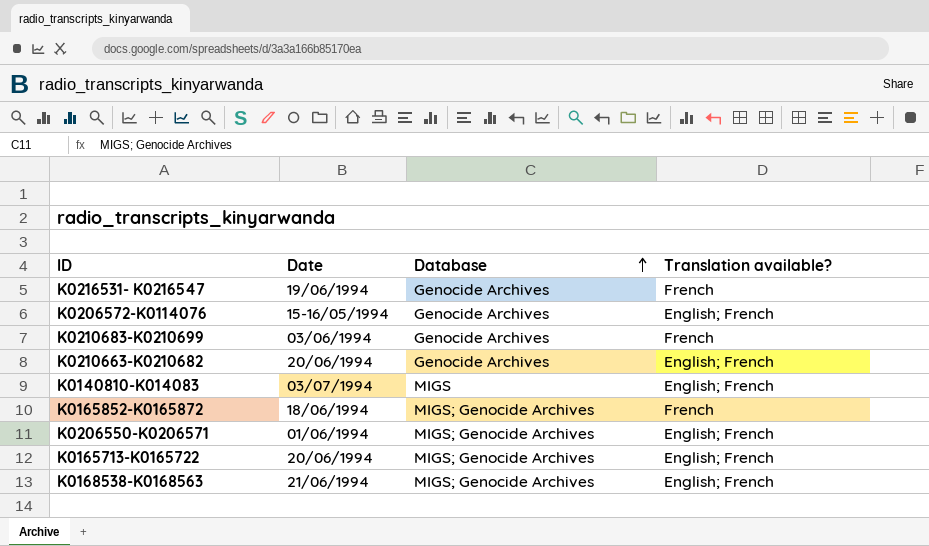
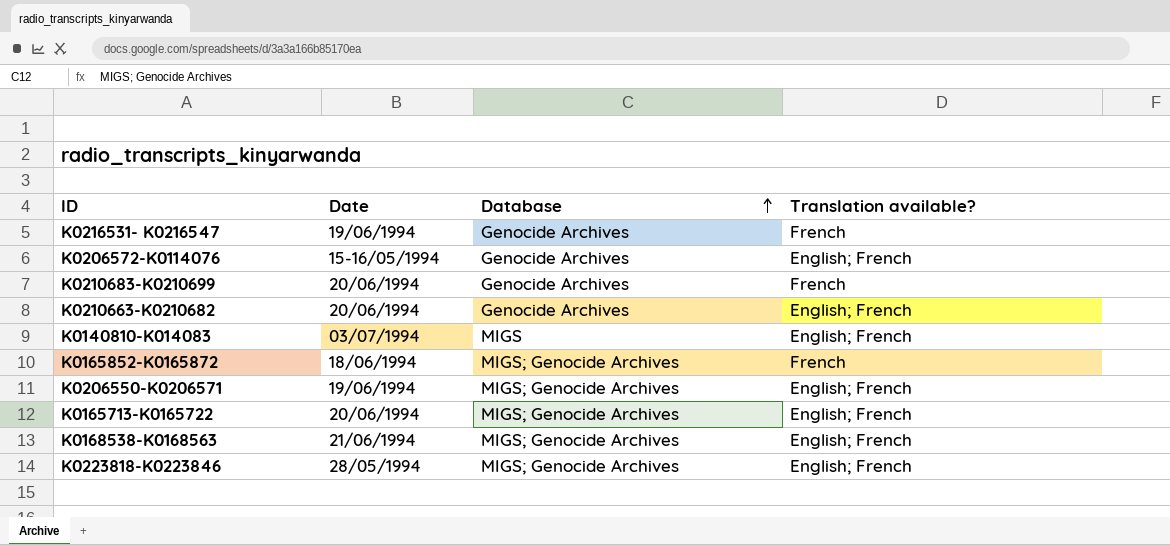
K0210683-K0210699 | Date: 03/06/1994 -> 20/06/1994
K0206550-K0206571 | Date: 01/06/1994 -> 19/06/1994
row K0223818-K0223846: none -> 28/05/1994 | MIGS; Genocide Archives | English; French

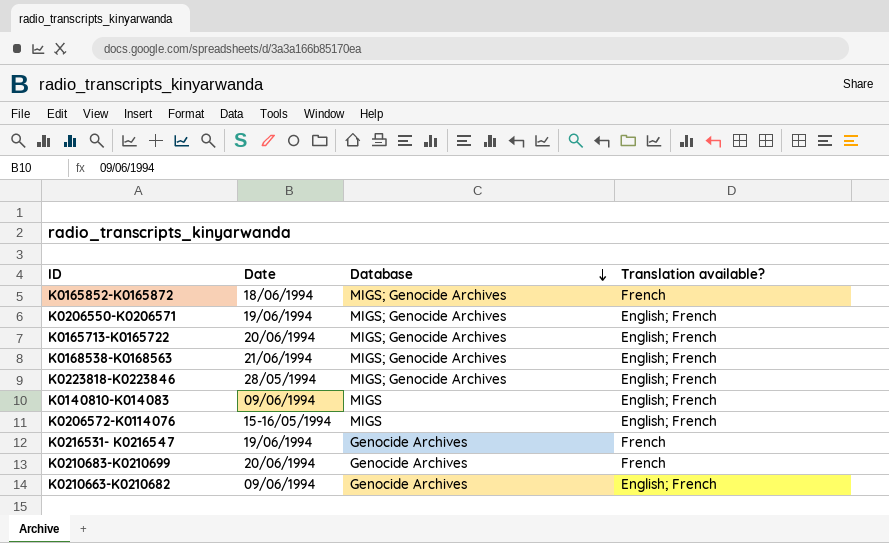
row order: Database ascending -> Database descending
K0140810-K014083 | Date: 03/07/1994 -> 09/06/1994
K0206572-K0114076 | Database: Genocide Archives -> MIGS
K0210663-K0210682 | Date: 20/06/1994 -> 09/06/1994

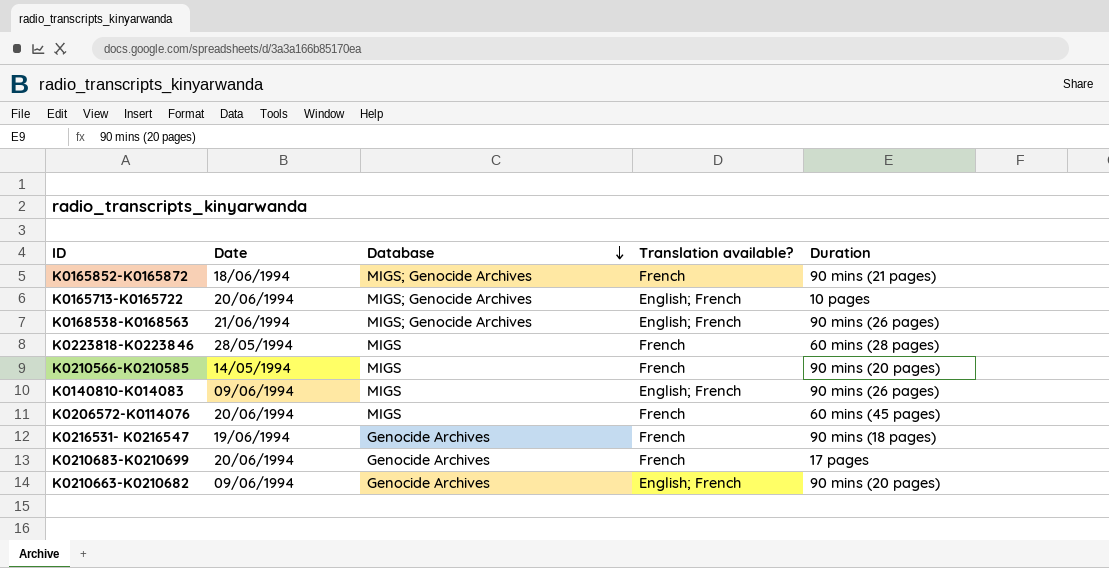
column Duration | position: none -> 5
row K0206550-K0206571: 19/06/1994 | MIGS; Genocide Archives | English; French -> none
K0223818-K0223846 | Database: MIGS; Genocide Archives -> MIGS
K0223818-K0223846 | Translation available?: English; French -> French
row K0210566-K0210585: none -> 14/05/1994 | MIGS | French | 90 mins (20 pages)
K0206572-K0114076 | Date: 15-16/05/1994 -> 20/06/1994
K0206572-K0114076 | Translation available?: English; French -> French

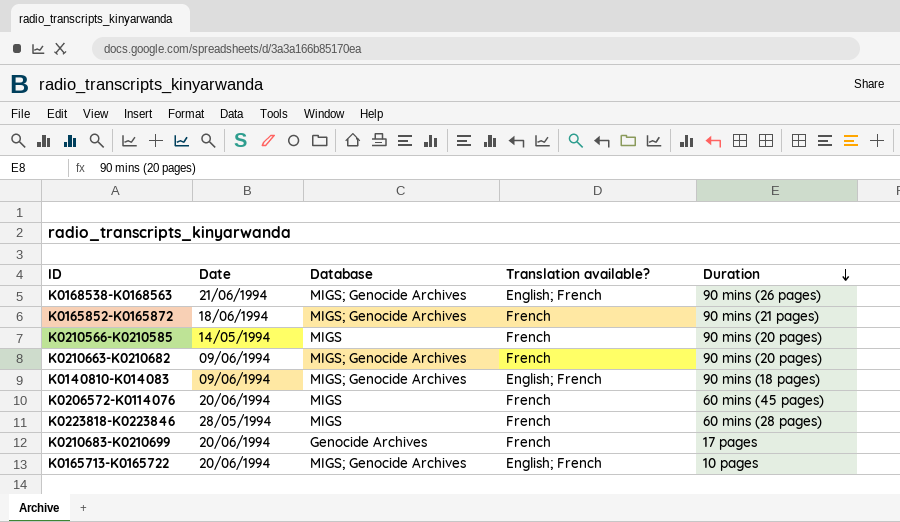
row order: Database descending -> Duration descending
row K0216531- K0216547: 19/06/1994 | Genocide Archives | French | 90 mins (18 pages) -> none
K0210663-K0210682 | Database: Genocide Archives -> MIGS; Genocide Archives
K0210663-K0210682 | Translation available?: English; French -> French
K0140810-K014083 | Database: MIGS -> MIGS; Genocide Archives
K0140810-K014083 | Duration: 90 mins (26 pages) -> 90 mins (18 pages)

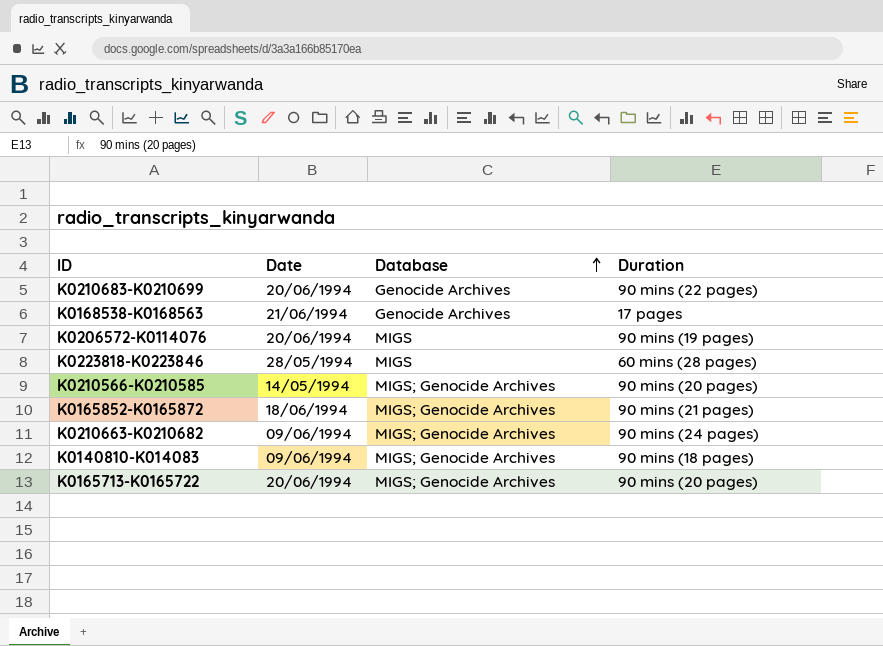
row order: Duration descending -> Database ascending
column Translation available? | position: 4 -> none
K0210683-K0210699 | Duration: 17 pages -> 90 mins (22 pages)
K0168538-K0168563 | Database: MIGS; Genocide Archives -> Genocide Archives
K0168538-K0168563 | Duration: 90 mins (26 pages) -> 17 pages
K0206572-K0114076 | Duration: 60 mins (45 pages) -> 90 mins (19 pages)
K0210566-K0210585 | Database: MIGS -> MIGS; Genocide Archives
K0210663-K0210682 | Duration: 90 mins (20 pages) -> 90 mins (24 pages)
K0165713-K0165722 | Duration: 10 pages -> 90 mins (20 pages)

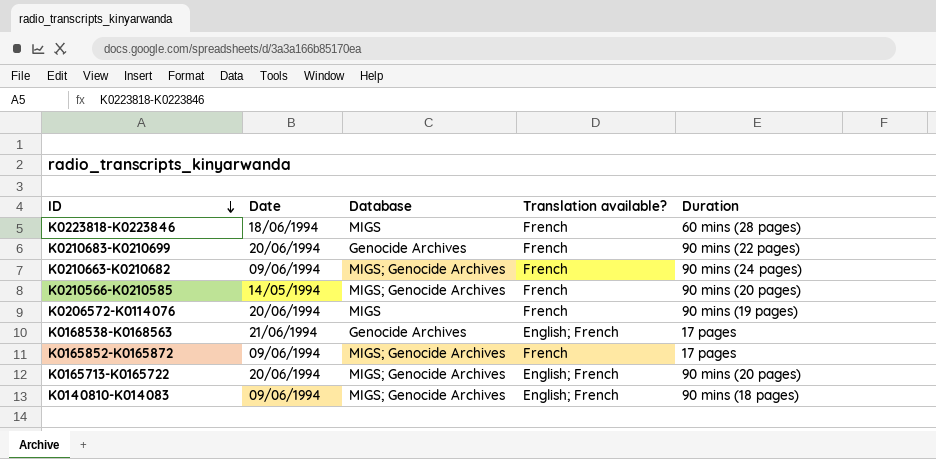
row order: Database ascending -> ID descending
column Translation available? | position: none -> 4
K0223818-K0223846 | Date: 28/05/1994 -> 18/06/1994
K0165852-K0165872 | Date: 18/06/1994 -> 09/06/1994
K0165852-K0165872 | Duration: 90 mins (21 pages) -> 17 pages

